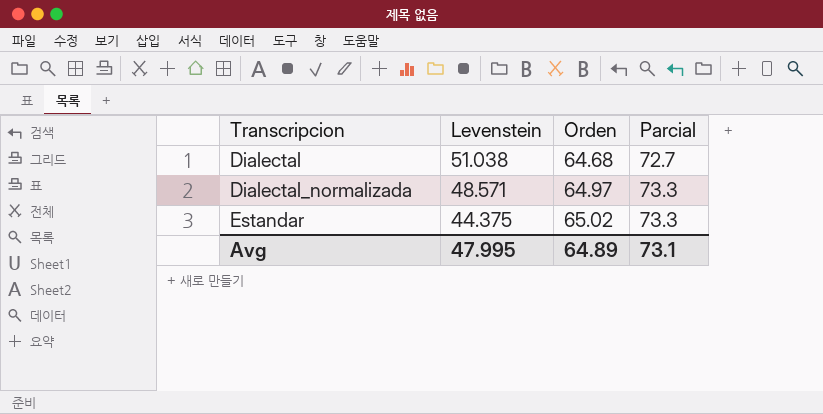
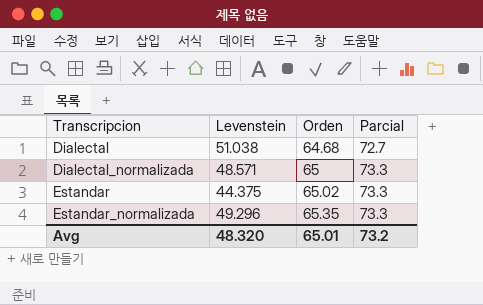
Dialectal_normalizada | Orden: 64.97 -> 65
row Estandar_normalizada: none -> 49.296 | 65.35 | 73.3
Avg | Levenstein: 47.995 -> 48.320
Avg | Orden: 64.89 -> 65.01
Avg | Parcial: 73.1 -> 73.2

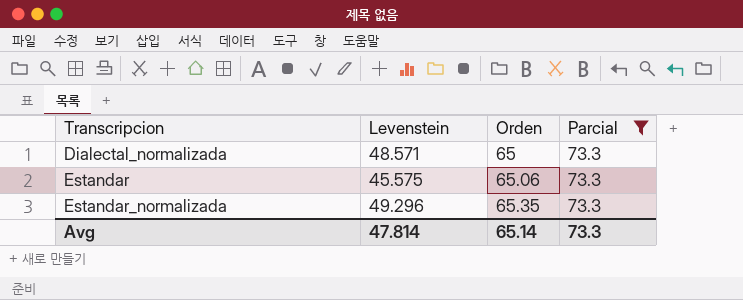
filter: none -> Parcial = 73.3
Estandar | Levenstein: 44.375 -> 45.575
Estandar | Orden: 65.02 -> 65.06
Avg | Levenstein: 48.320 -> 47.814
Avg | Orden: 65.01 -> 65.14
Avg | Parcial: 73.2 -> 73.3

